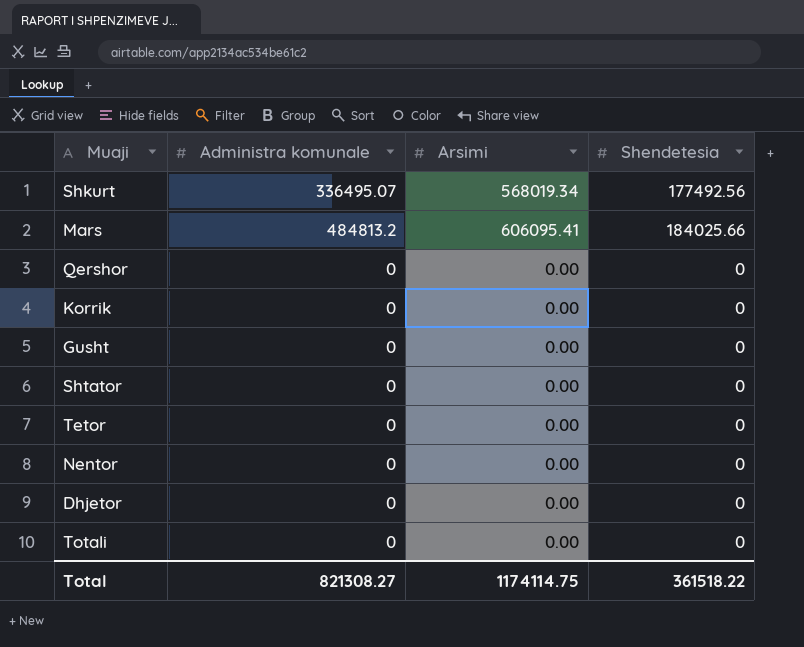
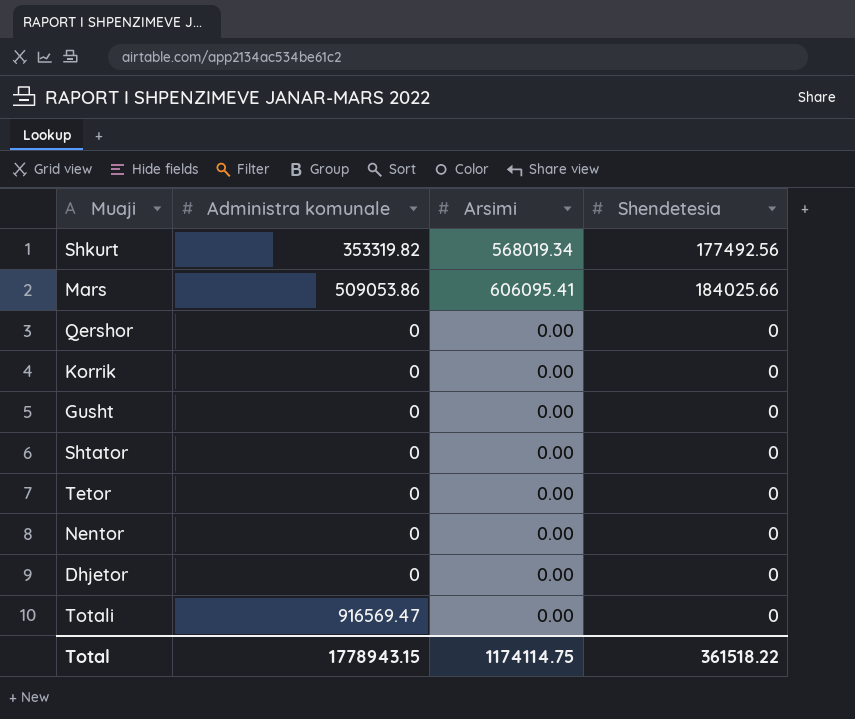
Shkurt | Administra komunale: 336495.07 -> 353319.82
Mars | Administra komunale: 484813.2 -> 509053.86
Totali | Administra komunale: 0 -> 916569.47
Total | Administra komunale: 821308.27 -> 1778943.15

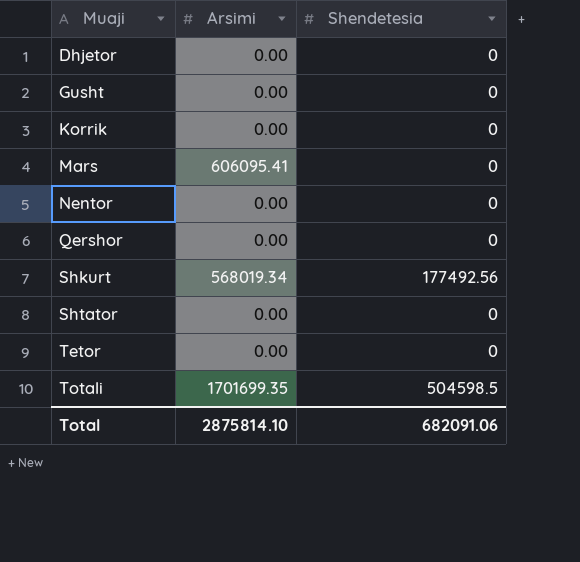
row order: none -> Muaji ascending
column Administra komunale | position: 2 -> none
Mars | Shendetesia: 184025.66 -> 0
Totali | Arsimi: 0.00 -> 1701699.35
Totali | Shendetesia: 0 -> 504598.5
Total | Arsimi: 1174114.75 -> 2875814.10
Total | Shendetesia: 361518.22 -> 682091.06

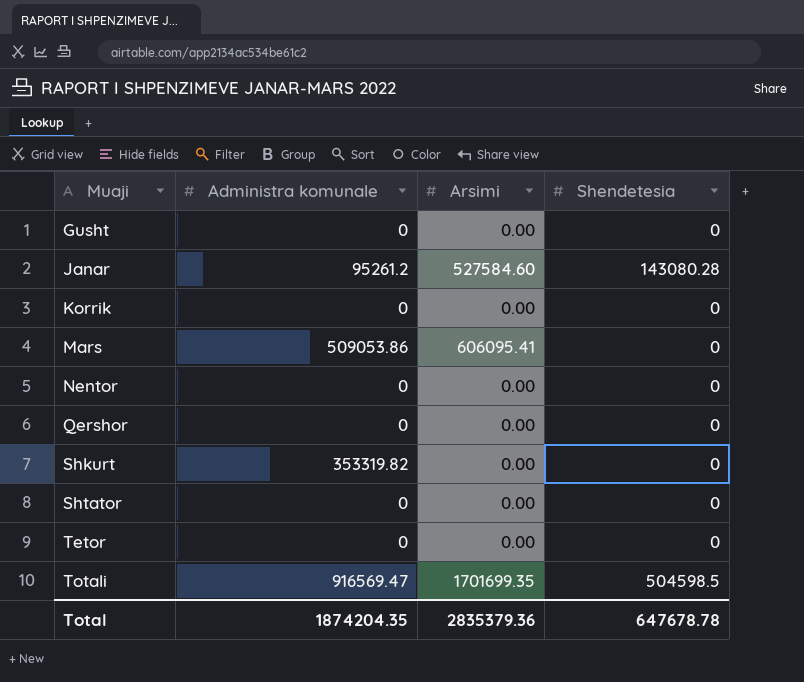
column Administra komunale | position: none -> 2
row Dhjetor: 0.00 | 0 -> none
row Janar: none -> 95261.2 | 527584.60 | 143080.28
Shkurt | Arsimi: 568019.34 -> 0.00
Shkurt | Shendetesia: 177492.56 -> 0
Total | Arsimi: 2875814.10 -> 2835379.36
Total | Shendetesia: 682091.06 -> 647678.78

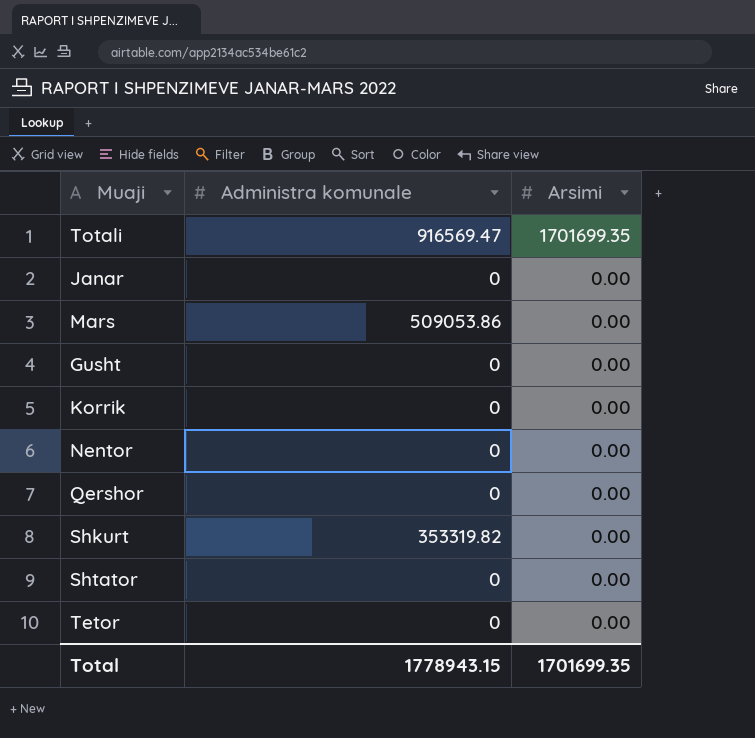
row order: Muaji ascending -> Arsimi descending
column Shendetesia | position: 4 -> none
Janar | Administra komunale: 95261.2 -> 0
Janar | Arsimi: 527584.60 -> 0.00
Mars | Arsimi: 606095.41 -> 0.00
Total | Administra komunale: 1874204.35 -> 1778943.15
Total | Arsimi: 2835379.36 -> 1701699.35

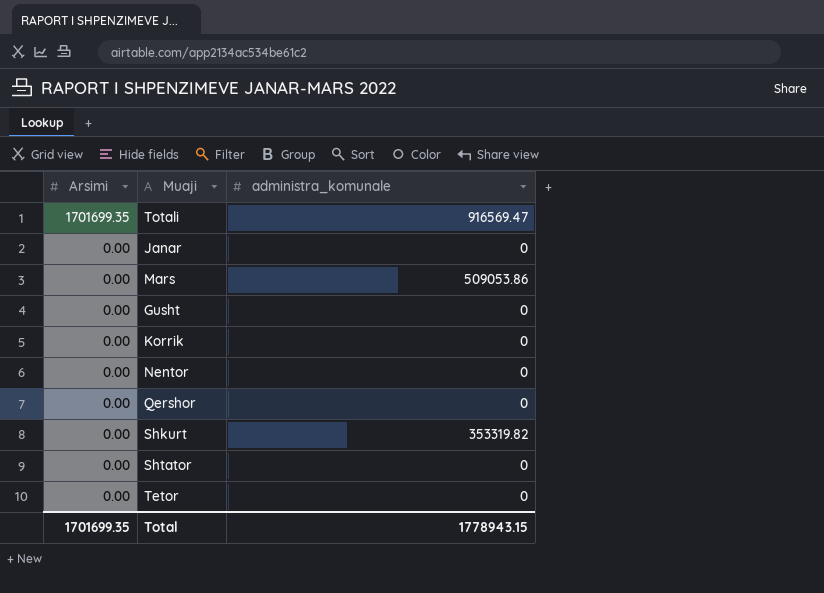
column Arsimi | position: 3 -> 1
column name: Administra komunale -> administra_komunale

